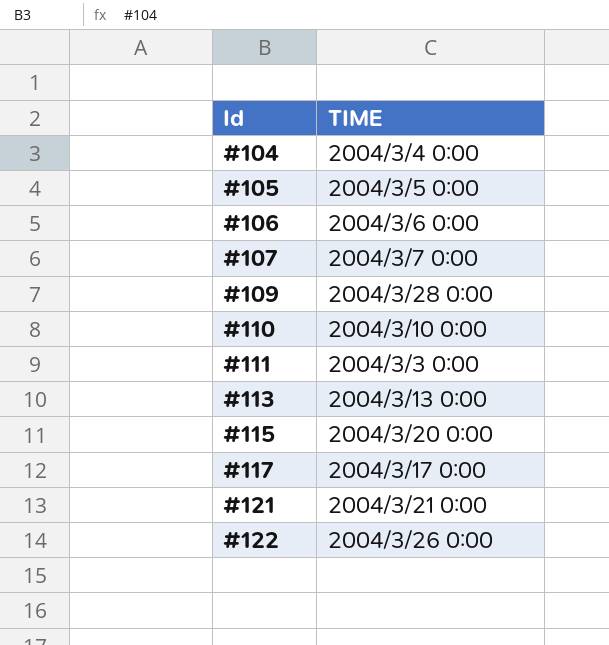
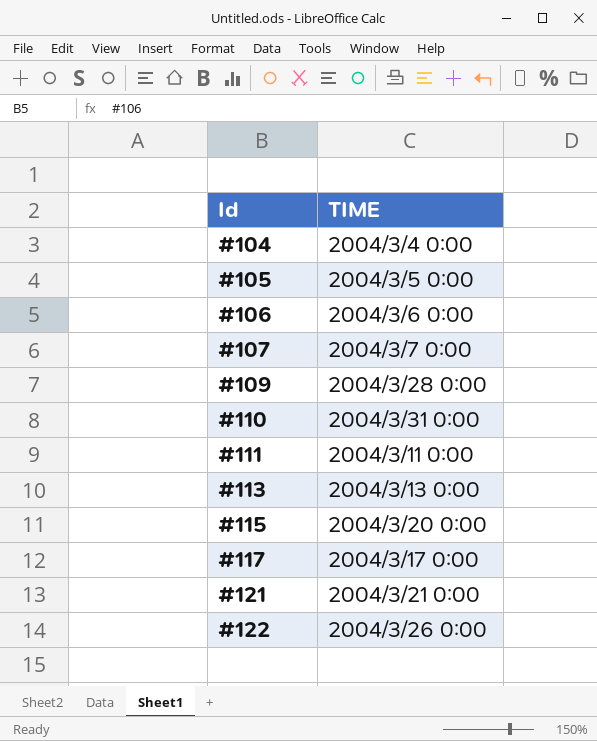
#110 | TIME: 2004/3/10 0:00 -> 2004/3/31 0:00
#111 | TIME: 2004/3/3 0:00 -> 2004/3/11 0:00

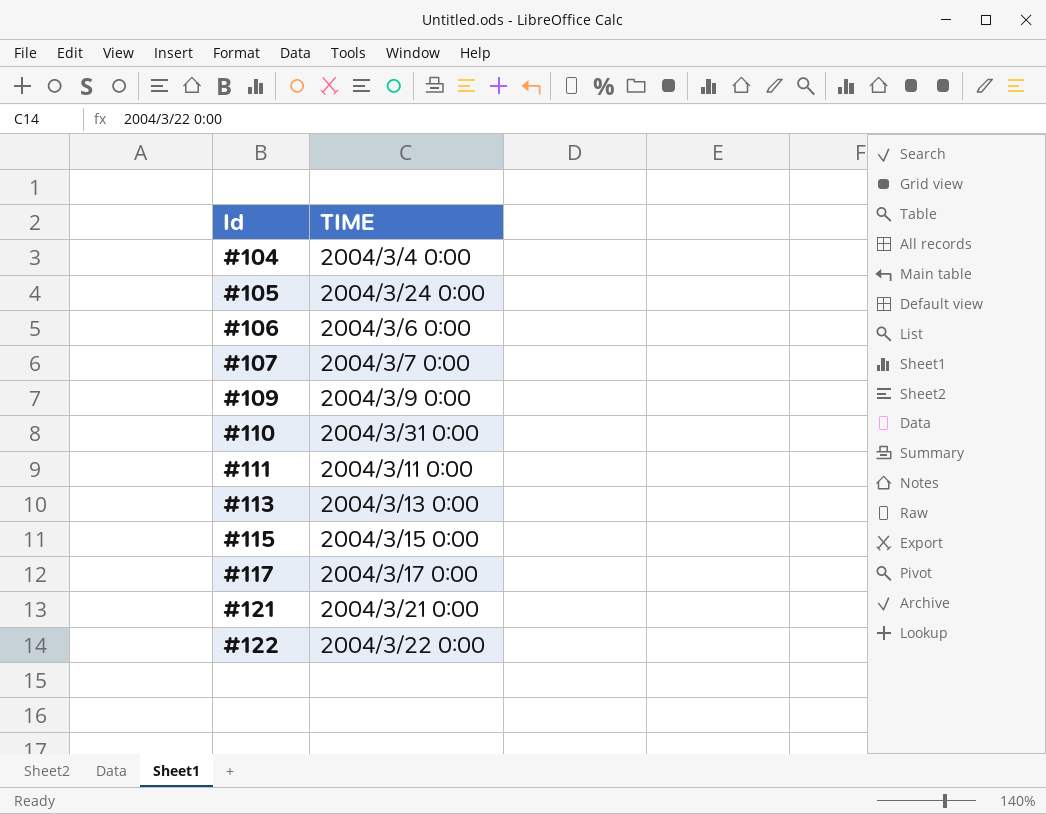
#105 | TIME: 2004/3/5 0:00 -> 2004/3/24 0:00
#109 | TIME: 2004/3/28 0:00 -> 2004/3/9 0:00
#115 | TIME: 2004/3/20 0:00 -> 2004/3/15 0:00
#122 | TIME: 2004/3/26 0:00 -> 2004/3/22 0:00

